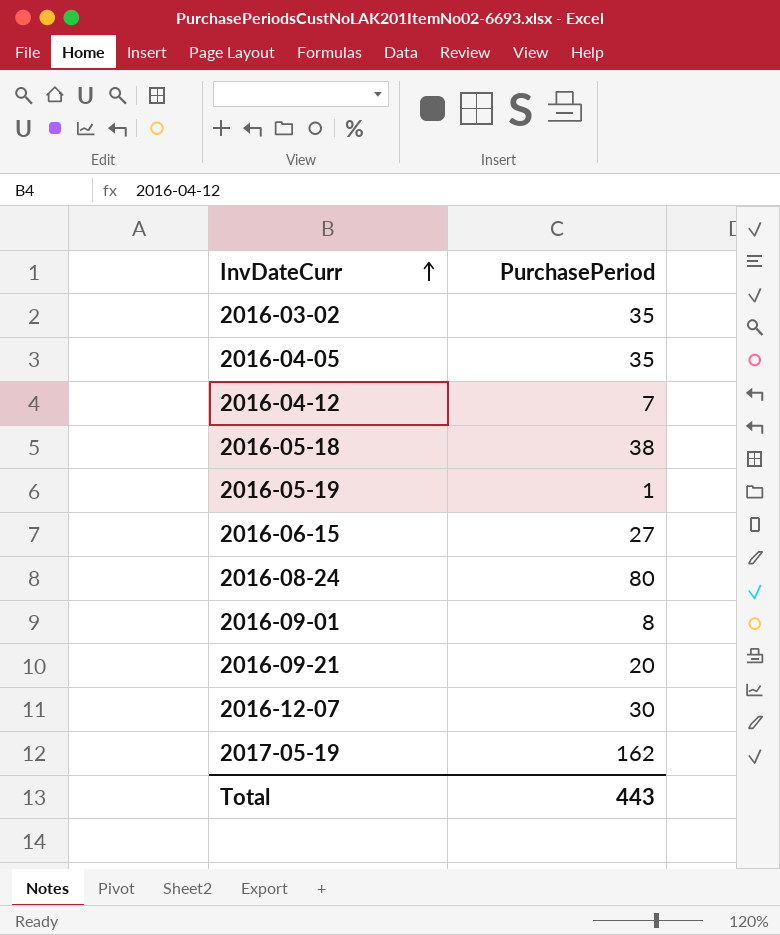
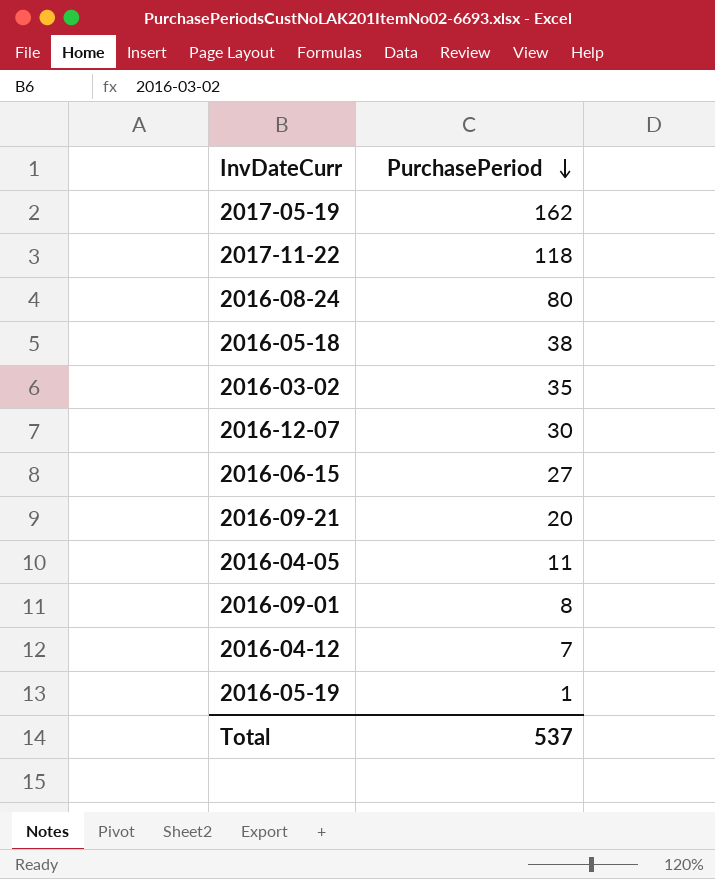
row order: InvDateCurr ascending -> PurchasePeriod descending
row 2017-11-22: none -> 118
2016-04-05 | PurchasePeriod: 35 -> 11
Total | PurchasePeriod: 443 -> 537

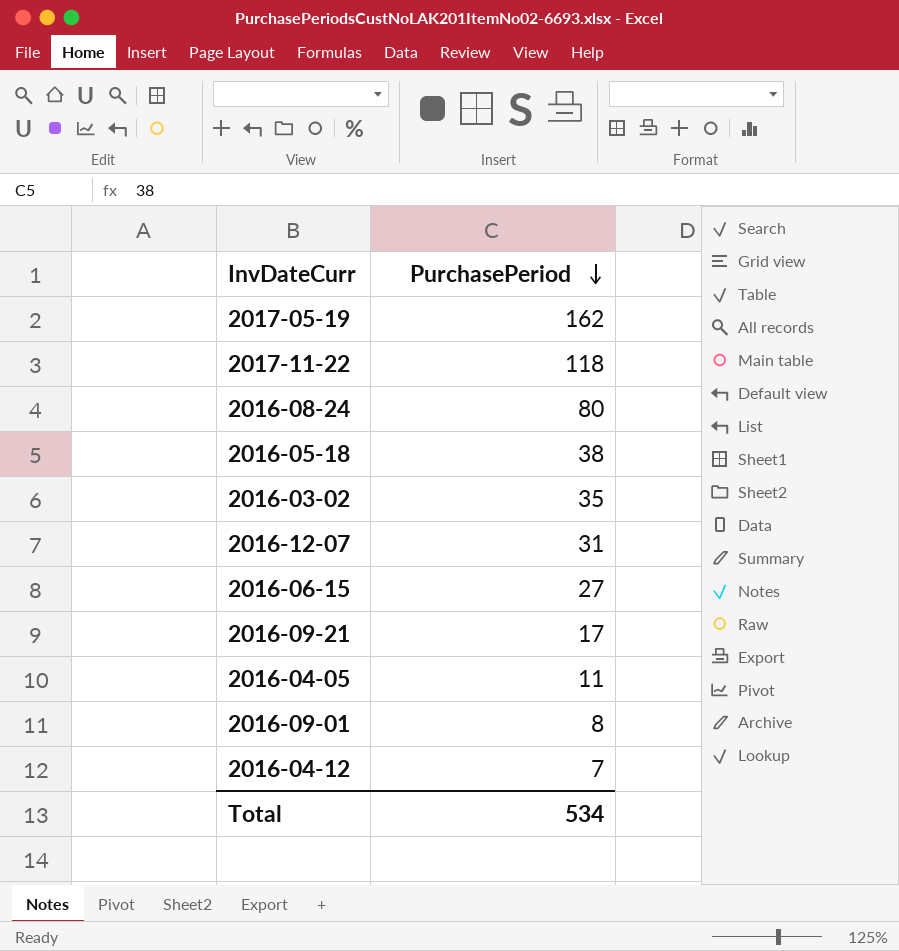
row 2016-05-19: 1 -> none
2016-12-07 | PurchasePeriod: 30 -> 31
2016-09-21 | PurchasePeriod: 20 -> 17
Total | PurchasePeriod: 537 -> 534

